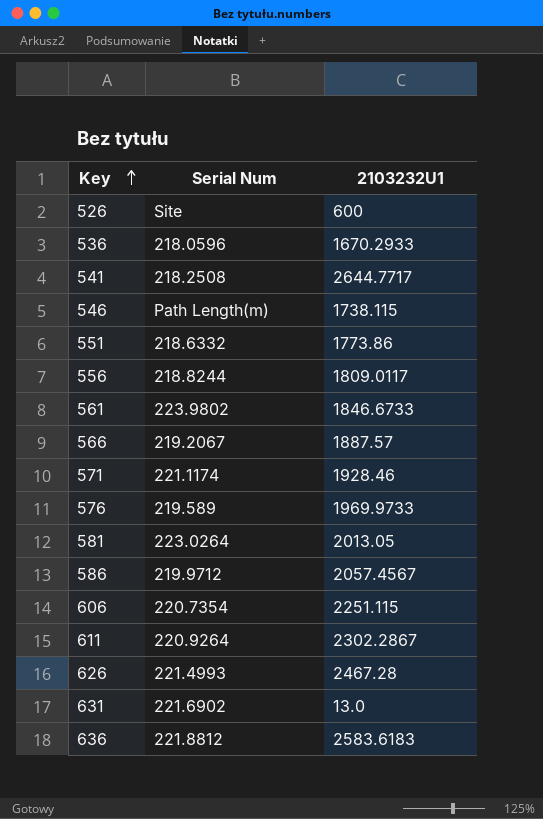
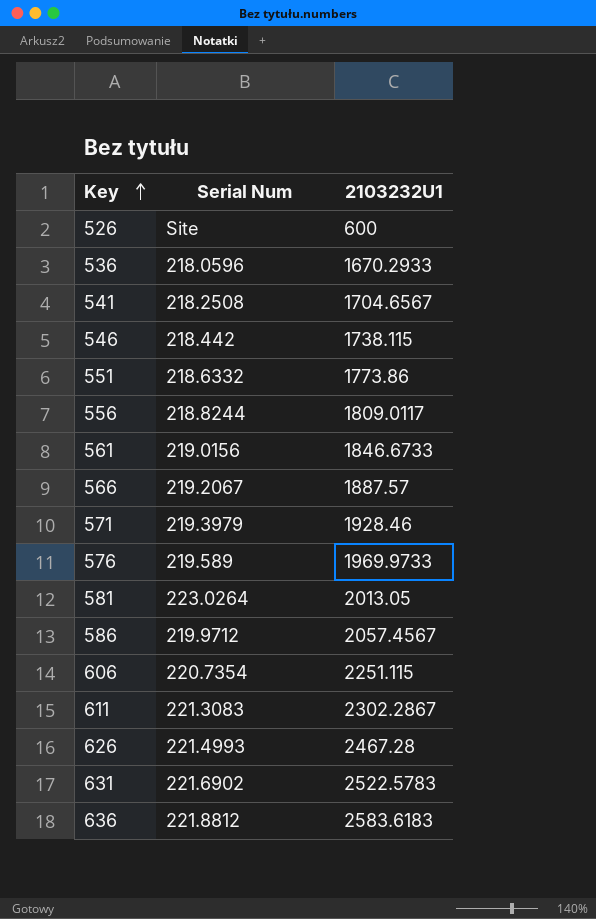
541 | 2103232U1: 2644.7717 -> 1704.6567
546 | Serial Num: Path Length(m) -> 218.442
561 | Serial Num: 223.9802 -> 219.0156
571 | Serial Num: 221.1174 -> 219.3979
611 | Serial Num: 220.9264 -> 221.3083
631 | 2103232U1: 13.0 -> 2522.5783

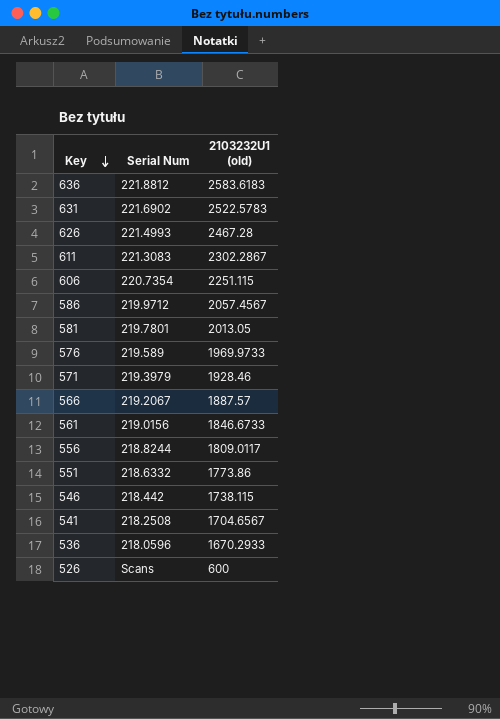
row order: Key ascending -> Key descending
column name: 2103232U1 -> 2103232U1 (old)
581 | Serial Num: 223.0264 -> 219.7801
526 | Serial Num: Site -> Scans

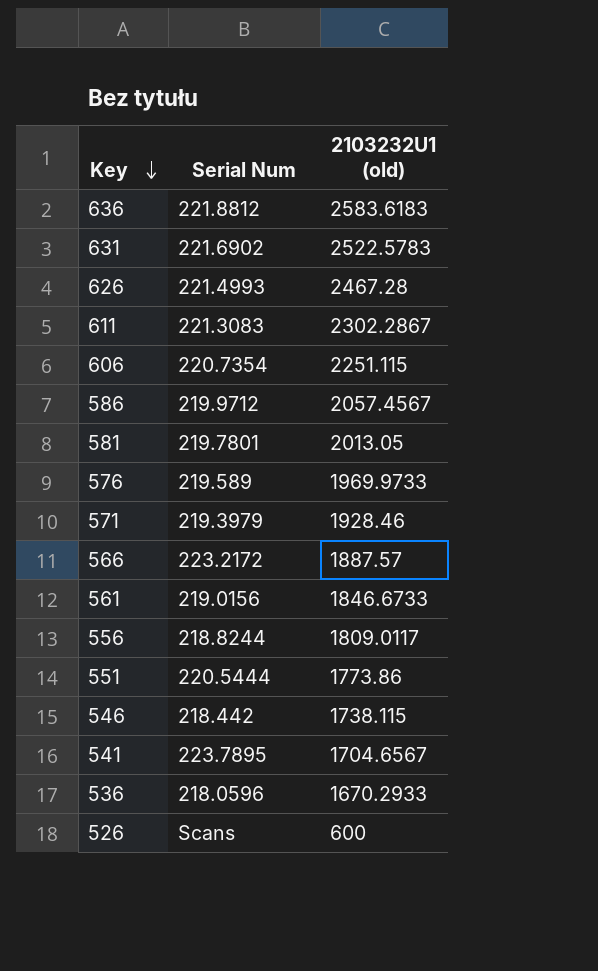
566 | Serial Num: 219.2067 -> 223.2172
551 | Serial Num: 218.6332 -> 220.5444
541 | Serial Num: 218.2508 -> 223.7895

